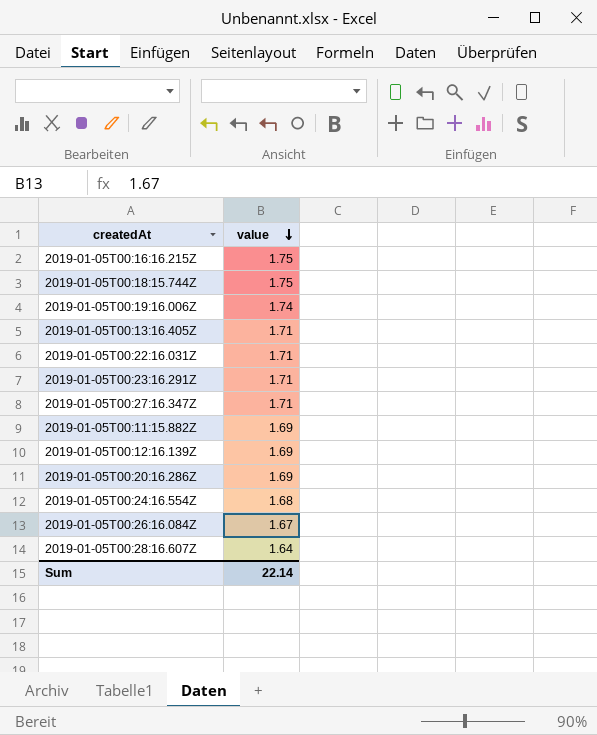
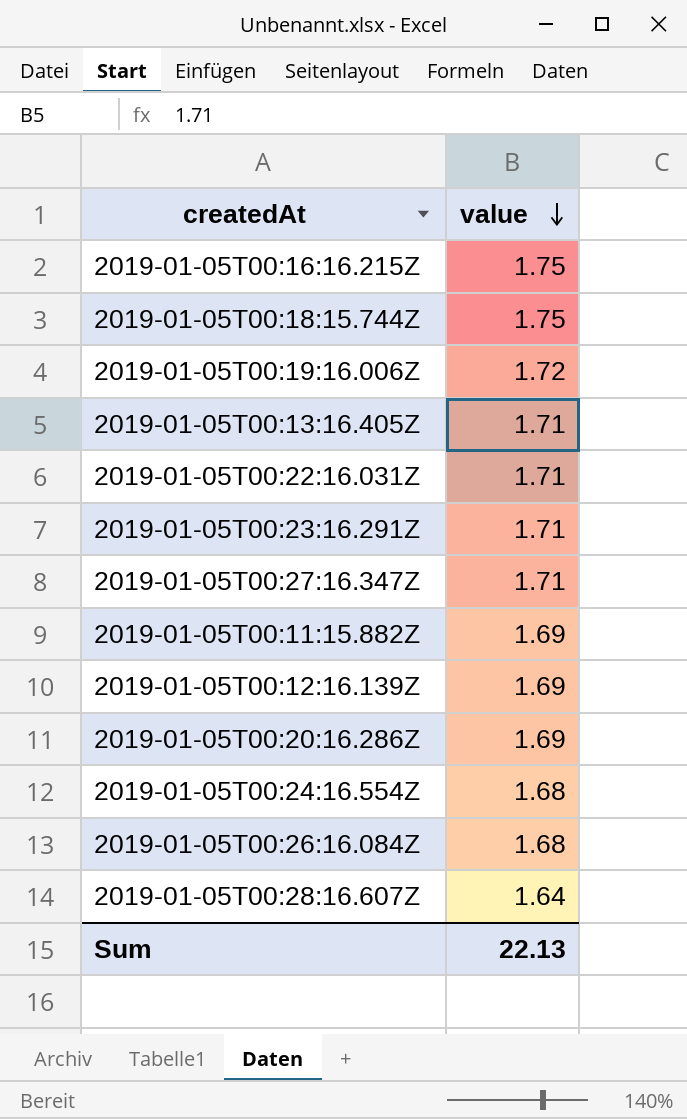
2019-01-05T00:19:16.006Z | value: 1.74 -> 1.72
2019-01-05T00:26:16.084Z | value: 1.67 -> 1.68
Sum | value: 22.14 -> 22.13

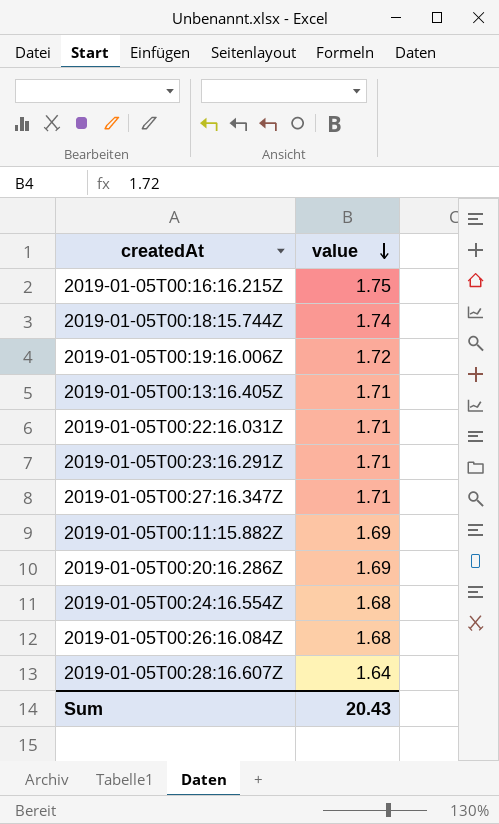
row 2019-01-05T00:12:16.139Z: 1.69 -> none
2019-01-05T00:18:15.744Z | value: 1.75 -> 1.74
Sum | value: 22.13 -> 20.43

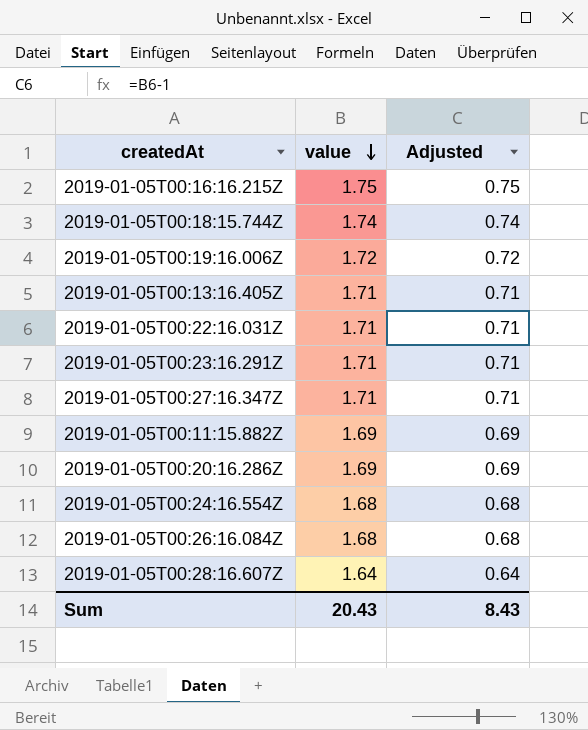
column Adjusted | formula: none -> [value] - 1

